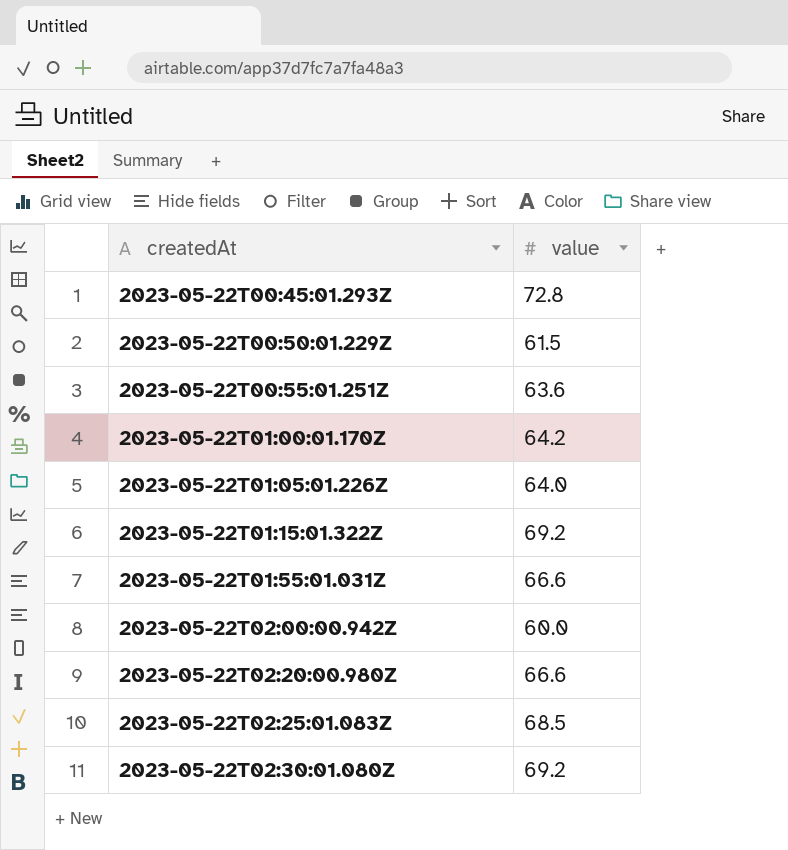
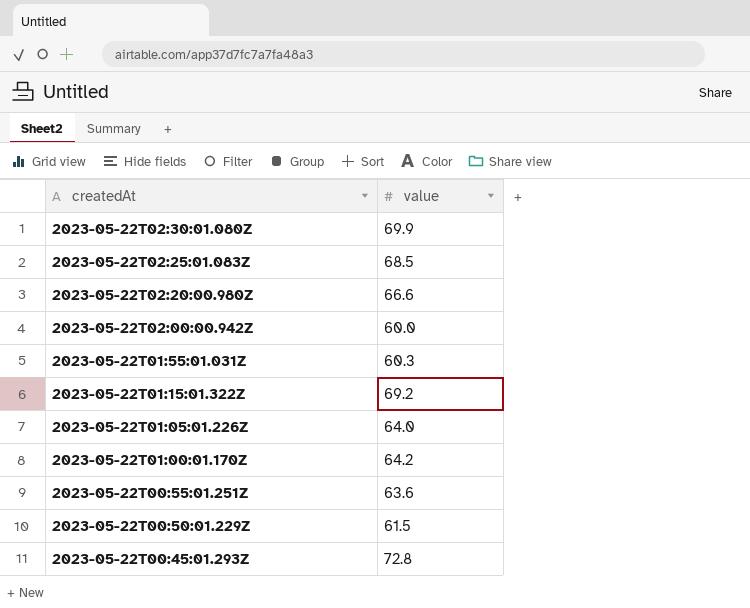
row order: createdAt ascending -> createdAt descending
2023-05-22T02:30:01.080Z | value: 69.2 -> 69.9
2023-05-22T01:55:01.031Z | value: 66.6 -> 60.3

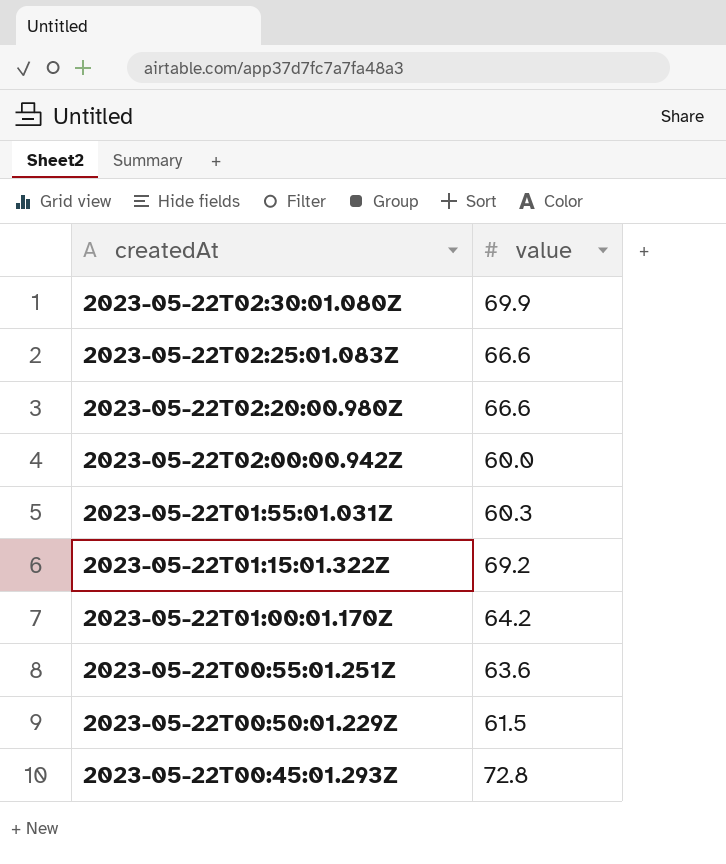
row 2023-05-22T01:05:01.226Z: 64.0 -> none
2023-05-22T02:25:01.083Z | value: 68.5 -> 66.6

